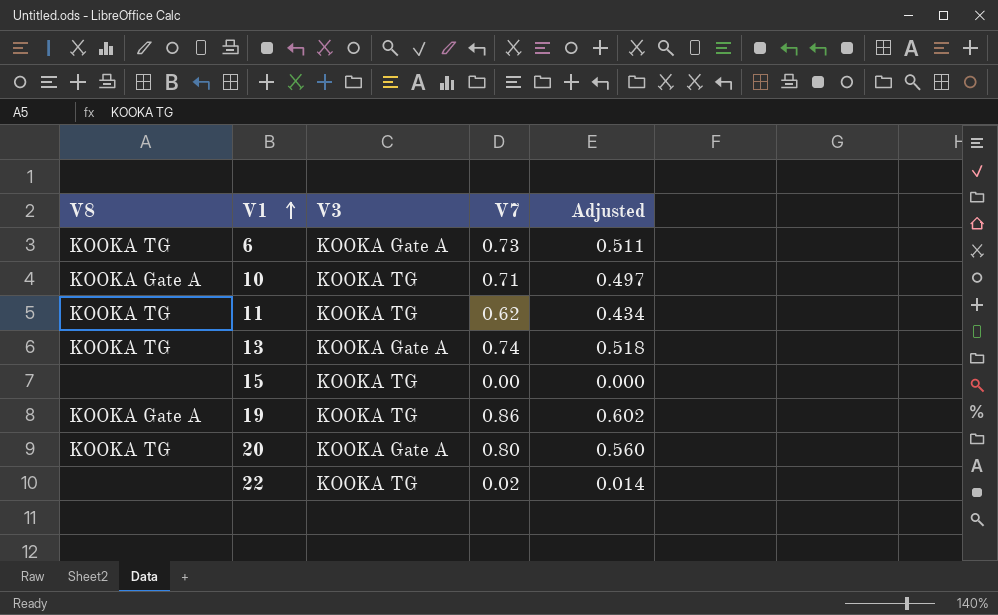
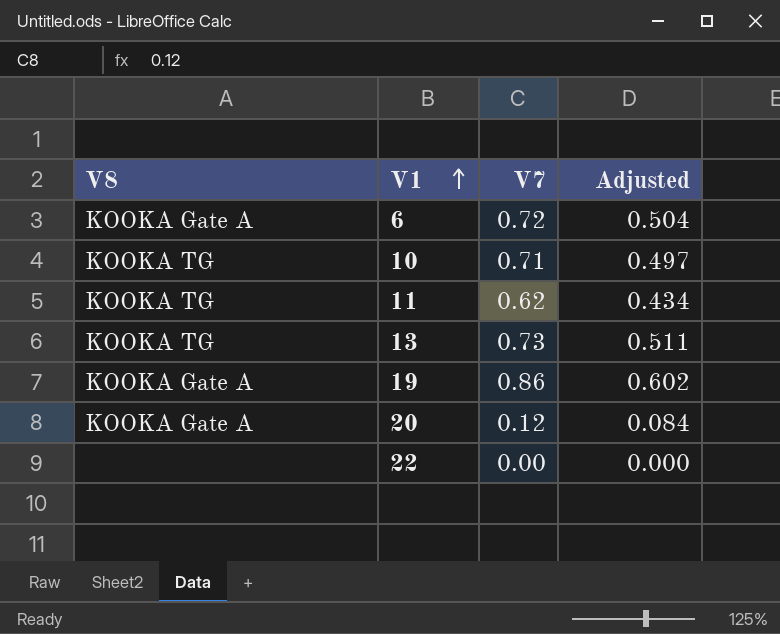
column V3 | position: 3 -> none
row 15: none | KOOKA TG | 0.00 | 0.000 -> none
6 | V8: KOOKA TG -> KOOKA Gate A
6 | V7: 0.73 -> 0.72
6 | Adjusted: 0.511 -> 0.504
10 | V8: KOOKA Gate A -> KOOKA TG
13 | V7: 0.74 -> 0.73
13 | Adjusted: 0.518 -> 0.511
20 | V8: KOOKA TG -> KOOKA Gate A
20 | V7: 0.80 -> 0.12
20 | Adjusted: 0.560 -> 0.084
22 | V7: 0.02 -> 0.00
22 | Adjusted: 0.014 -> 0.000

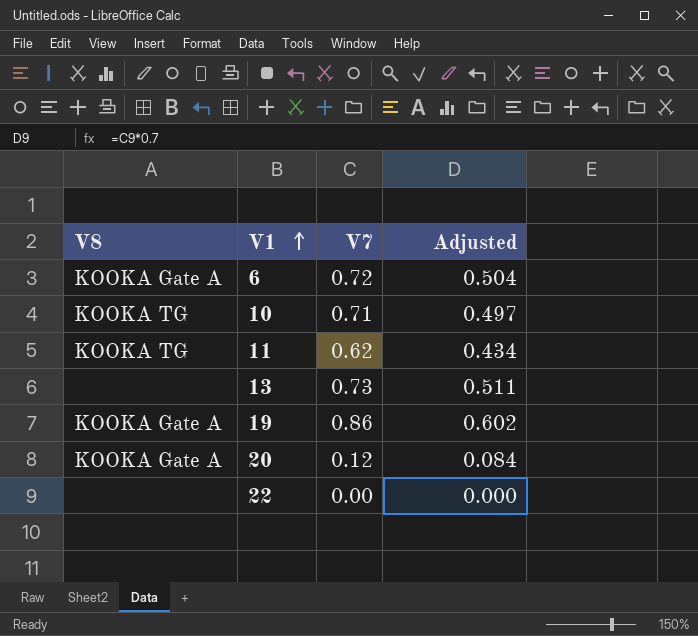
13 | V8: KOOKA TG -> none

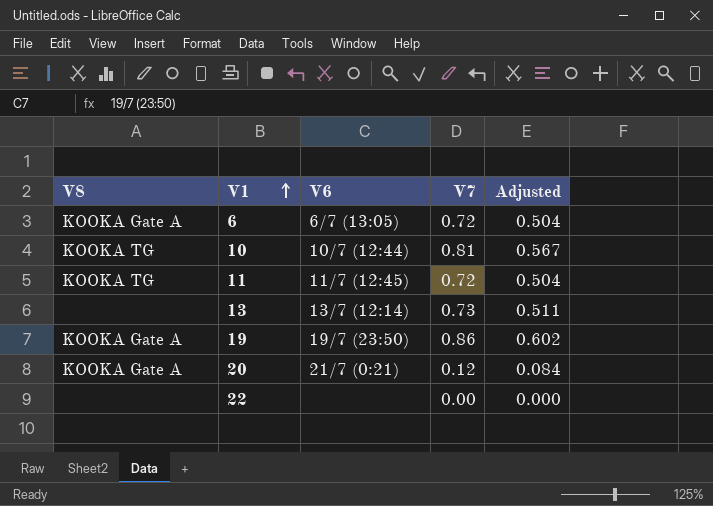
column V6 | position: none -> 3
10 | V7: 0.71 -> 0.81
10 | Adjusted: 0.497 -> 0.567
11 | V7: 0.62 -> 0.72
11 | Adjusted: 0.434 -> 0.504

